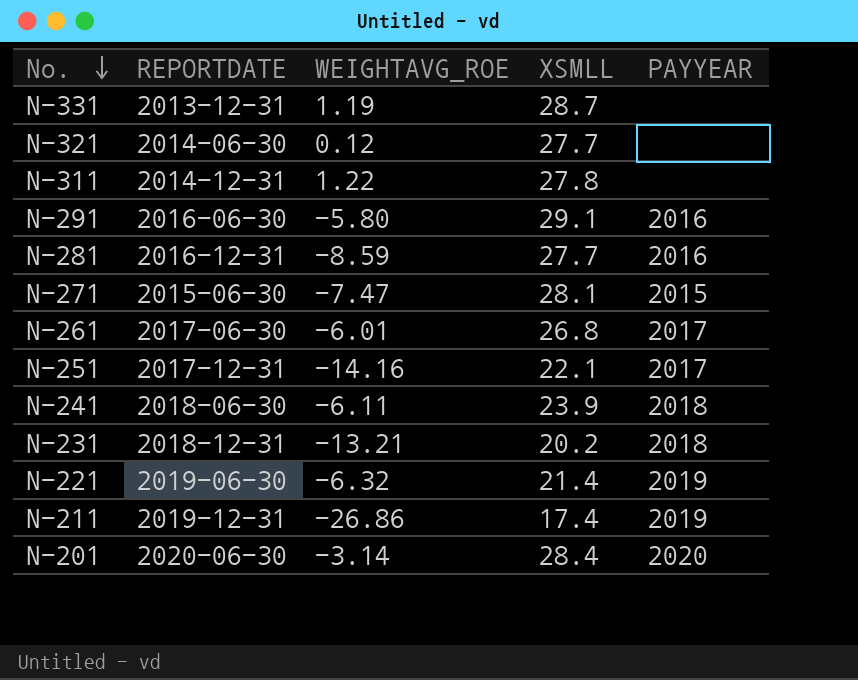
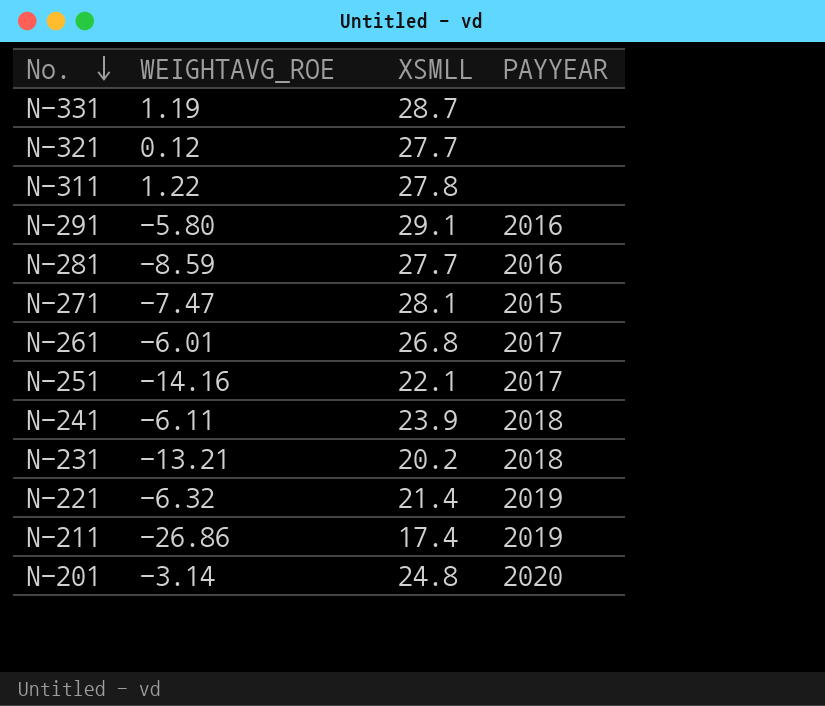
column REPORTDATE | position: 2 -> none
N-201 | XSMLL: 28.4 -> 24.8

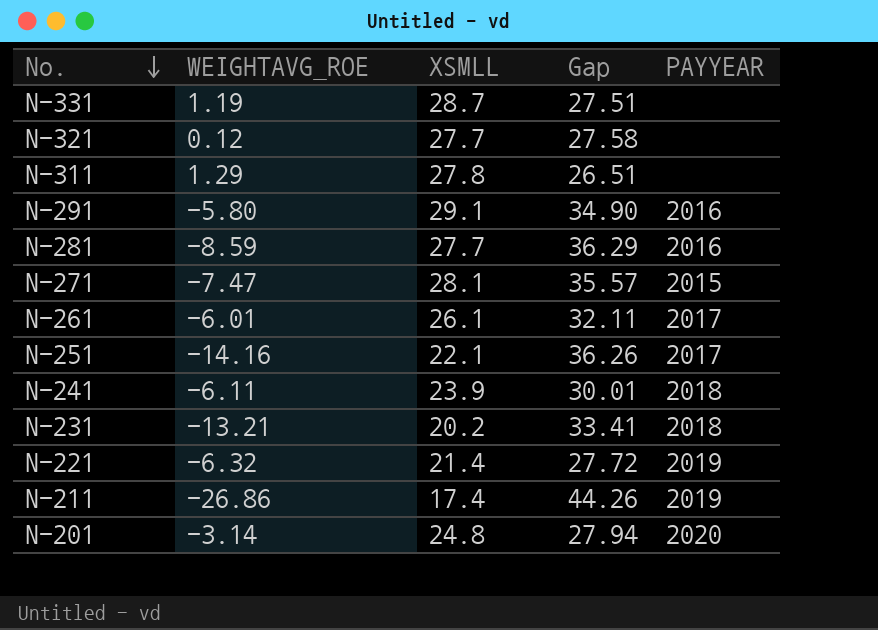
column Gap | formula: none -> [XSMLL] - [WEIGHTAVG_ROE]
N-311 | WEIGHTAVG_ROE: 1.22 -> 1.29
N-261 | XSMLL: 26.8 -> 26.1

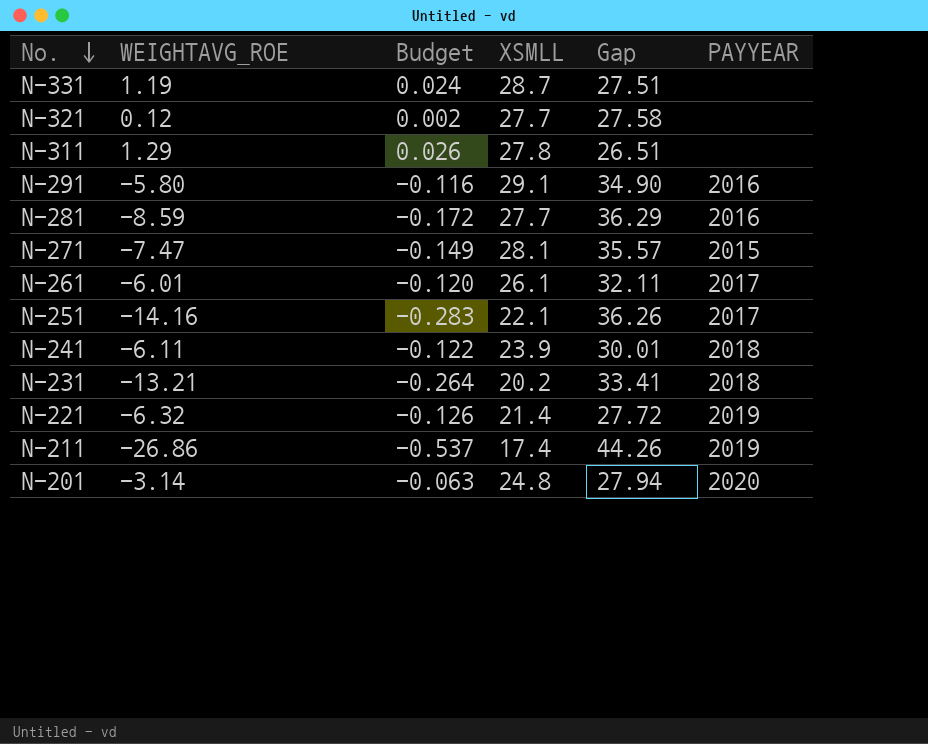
column Budget | formula: none -> [WEIGHTAVG_ROE] * 0.02

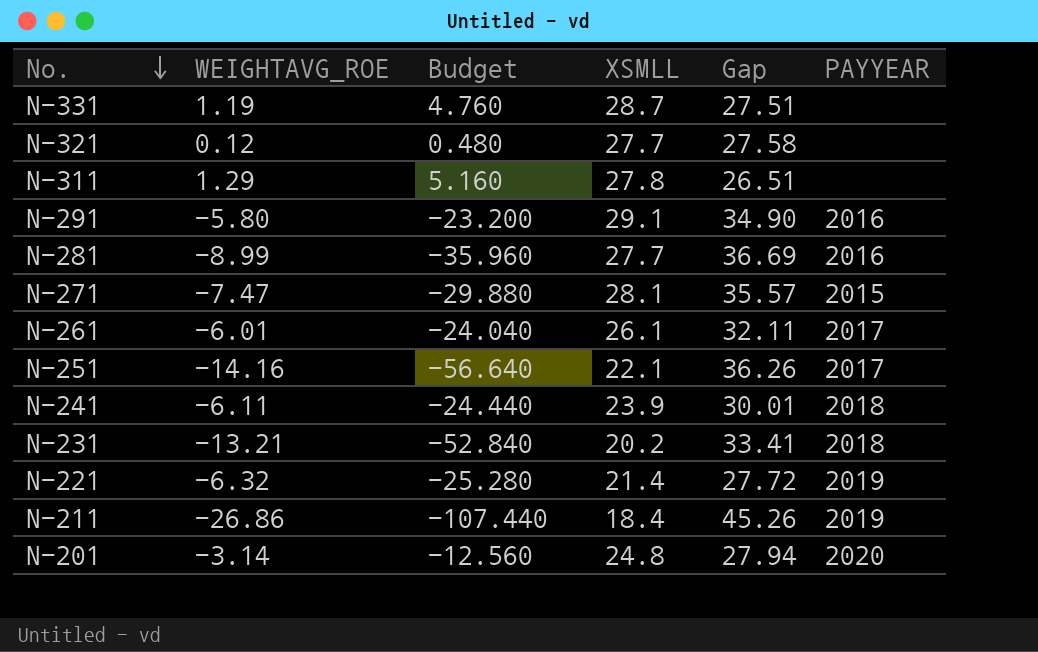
column Budget | formula: [WEIGHTAVG_ROE] * 0.02 -> [WEIGHTAVG_ROE] * 4
N-281 | WEIGHTAVG_ROE: -8.59 -> -8.99
N-281 | Gap: 36.29 -> 36.69
N-211 | XSMLL: 17.4 -> 18.4
N-211 | Gap: 44.26 -> 45.26

